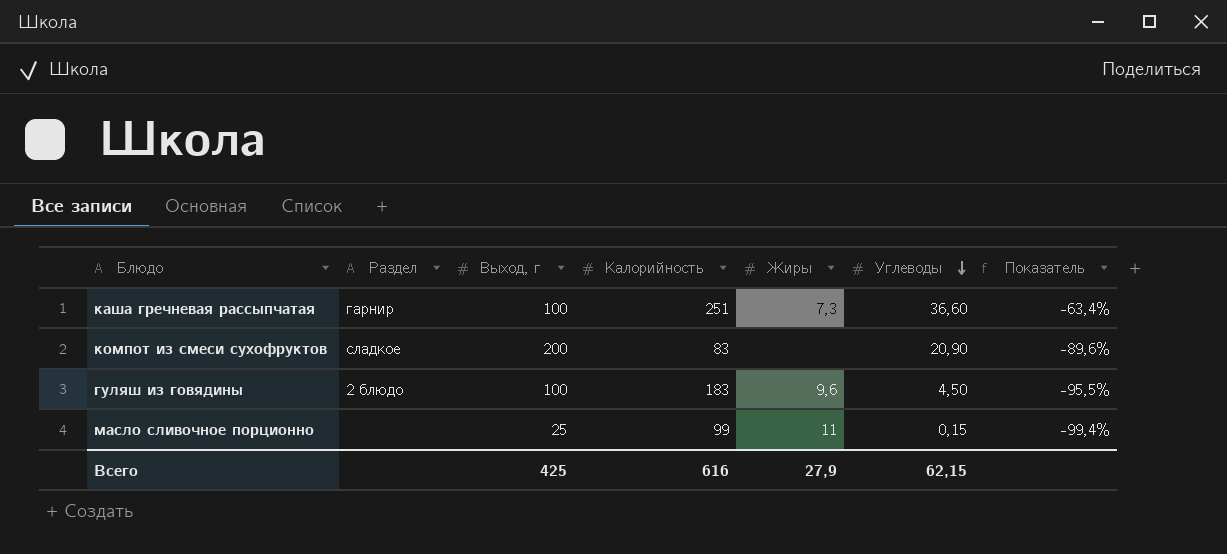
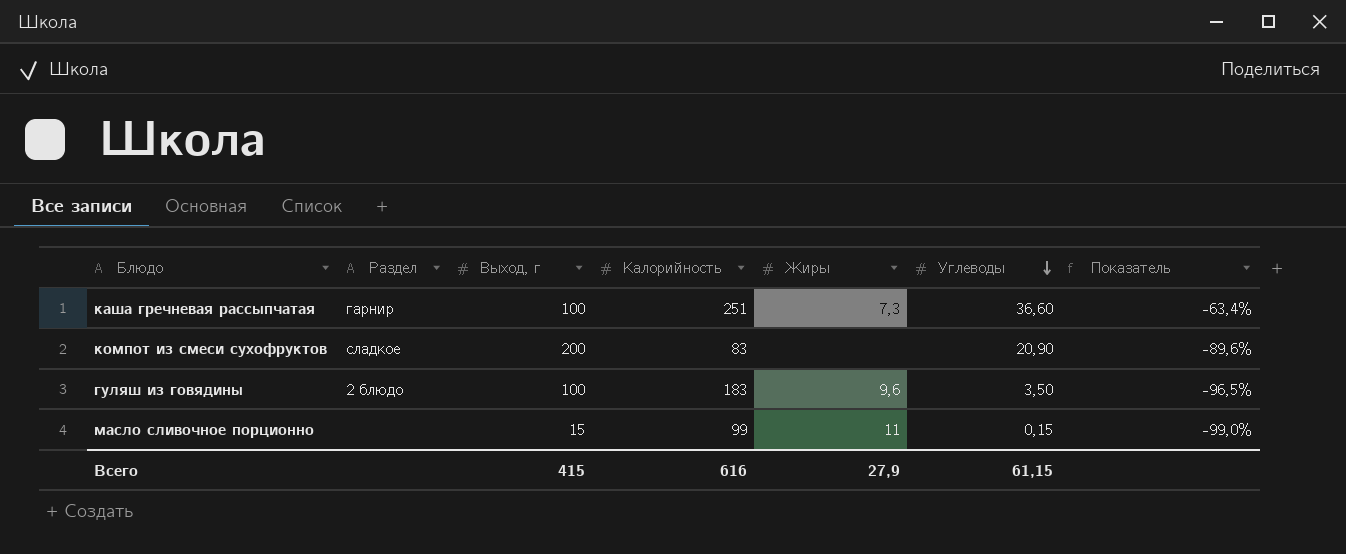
гуляш из говядины | Углеводы: 4,50 -> 3,50
гуляш из говядины | Показатель: -95,5% -> -96,5%
масло сливочное порционно | Выход, г: 25 -> 15
масло сливочное порционно | Показатель: -99,4% -> -99,0%
Всего | Выход, г: 425 -> 415
Всего | Углеводы: 62,15 -> 61,15

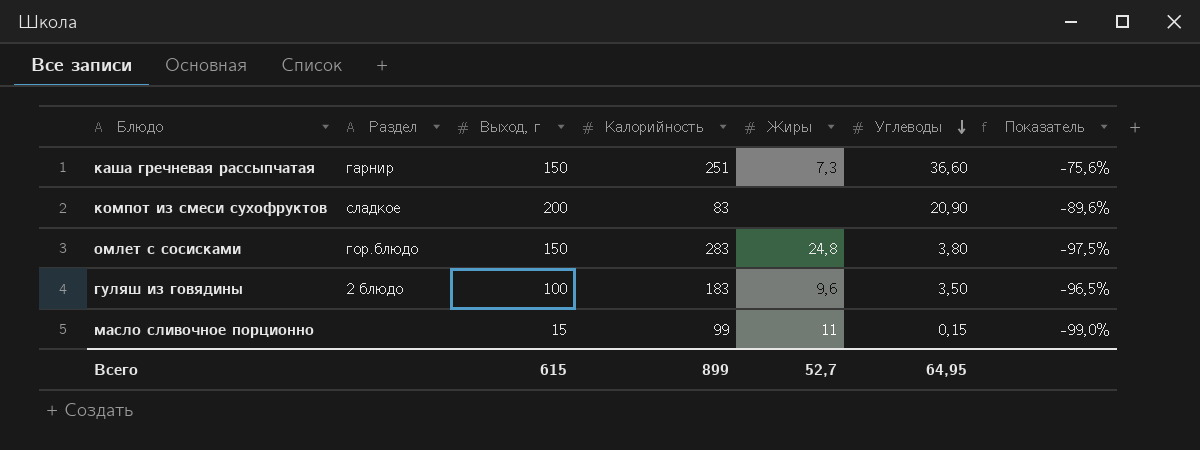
каша гречневая рассыпчатая | Выход, г: 100 -> 150
каша гречневая рассыпчатая | Показатель: -63,4% -> -75,6%
row омлет с сосисками: none -> гор.блюдо | 150 | 283 | 24,8 | 3,80 | -97,5%
Всего | Выход, г: 415 -> 615
Всего | Калорийность: 616 -> 899
Всего | Жиры: 27,9 -> 52,7
Всего | Углеводы: 61,15 -> 64,95

